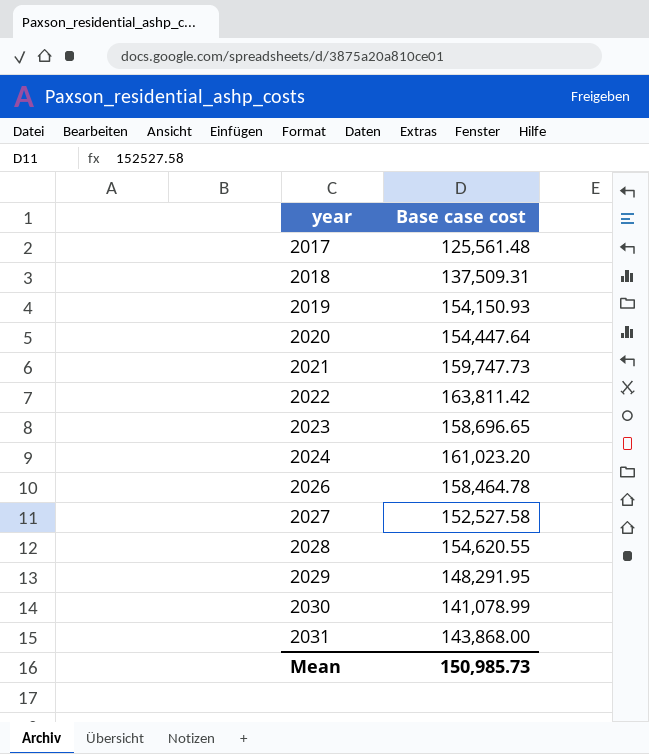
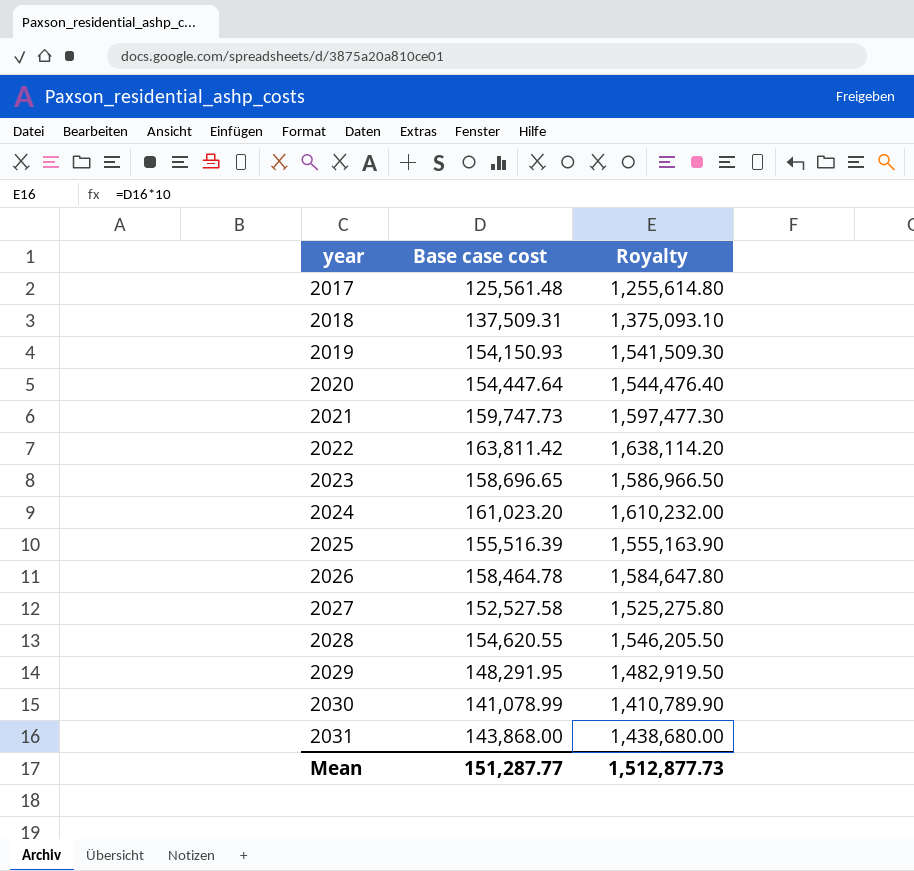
column Royalty | formula: none -> [Base case cost] * 10
row 2025: none -> 155,516.39 | 1,555,163.90
Mean | Base case cost: 150,985.73 -> 151,287.77

